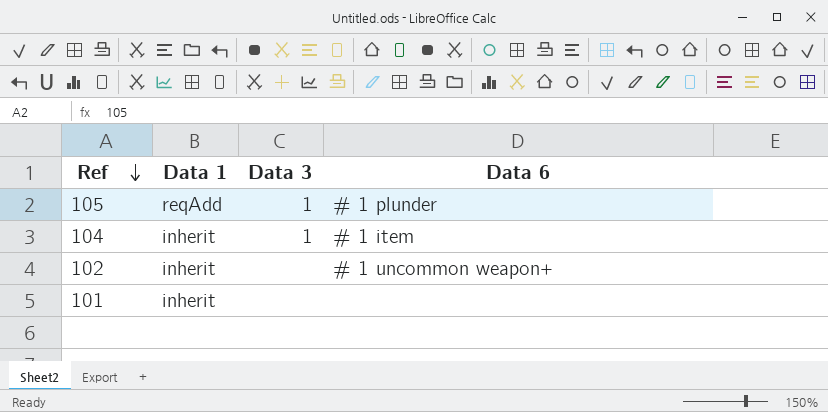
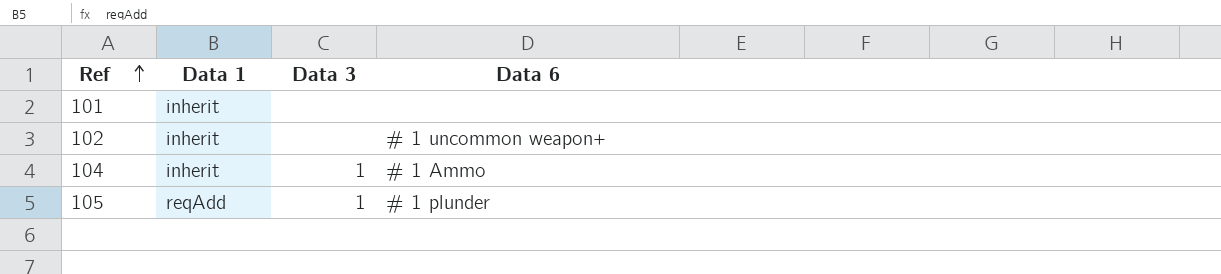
row order: Ref descending -> Ref ascending
104 | Data 6: # 1 item -> # 1 Ammo

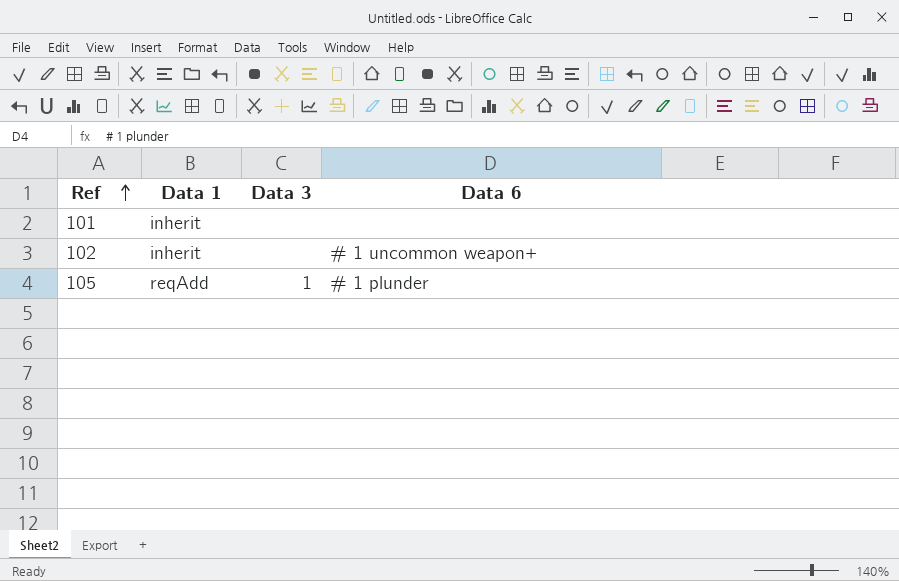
row 104: inherit | 1 | # 1 Ammo -> none

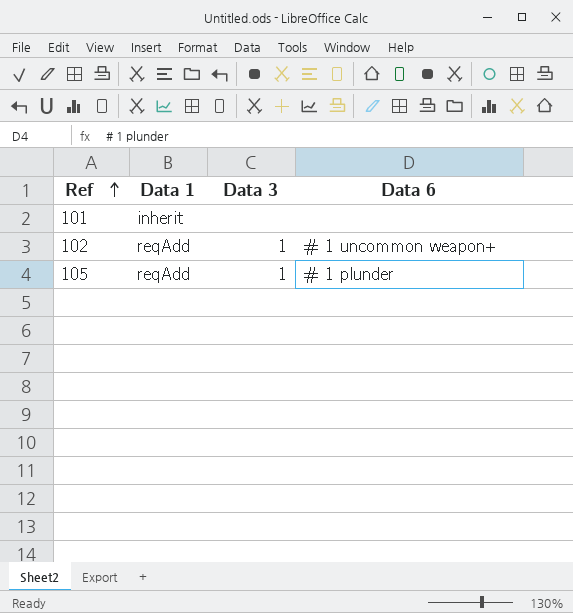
102 | Data 1: inherit -> reqAdd
102 | Data 3: none -> 1

